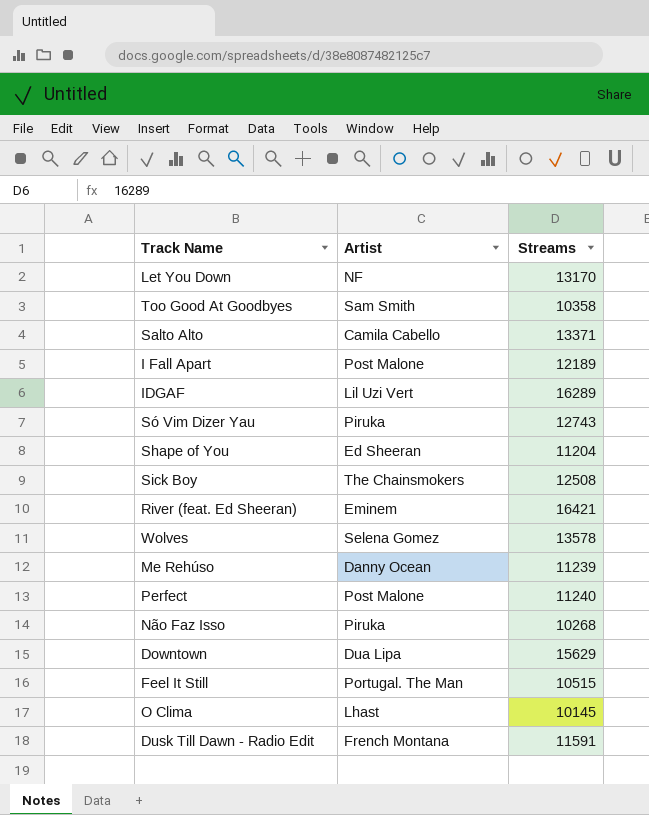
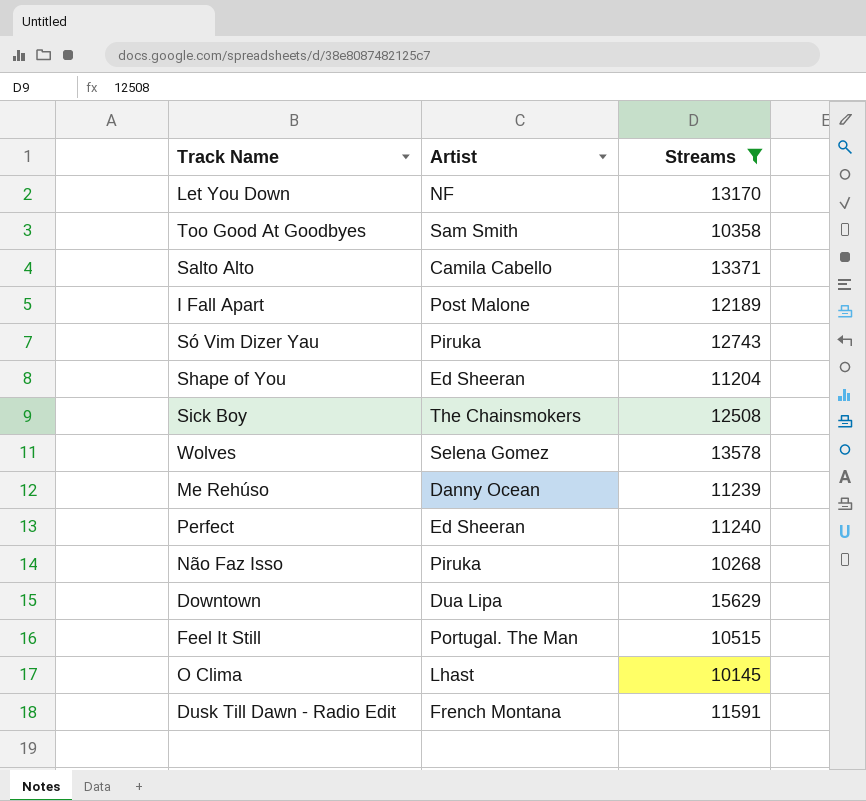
filter: none -> Streams <= 15629
Perfect | Artist: Post Malone -> Ed Sheeran

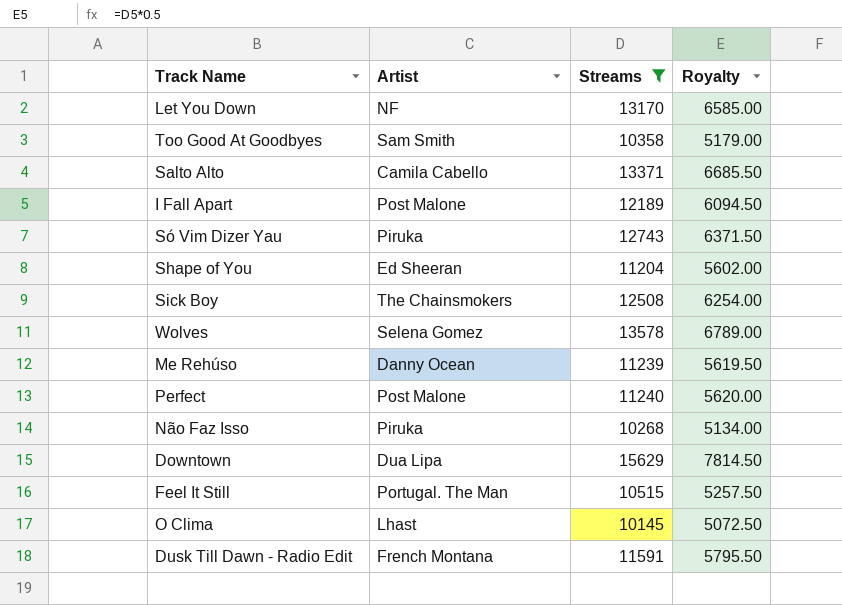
column Royalty | formula: none -> [Streams] * 0.5
Perfect | Artist: Ed Sheeran -> Post Malone

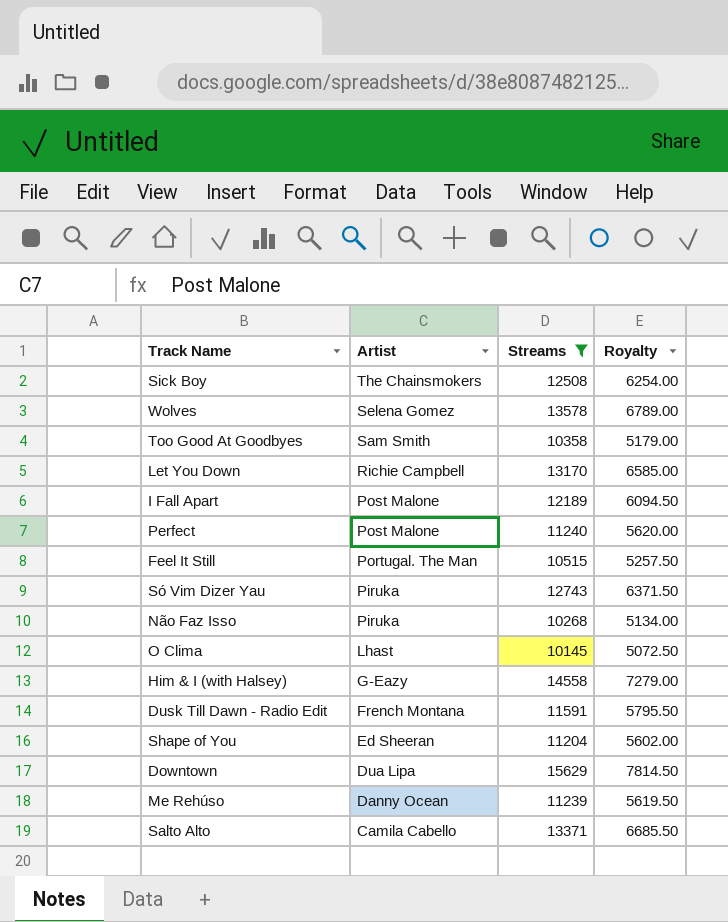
row order: none -> Artist descending
Let You Down | Artist: NF -> Richie Campbell
row Him & I (with Halsey): none -> G-Eazy | 14558 | 7279.00

